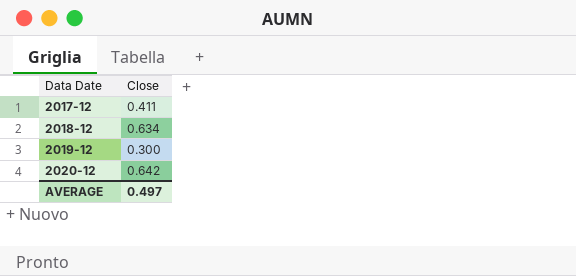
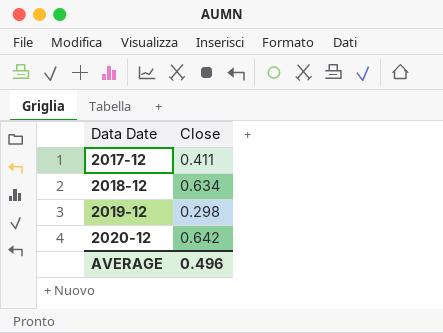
2019-12 | Close: 0.300 -> 0.298
AVERAGE | Close: 0.497 -> 0.496

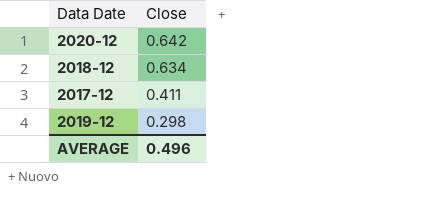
row order: Data Date ascending -> Close descending

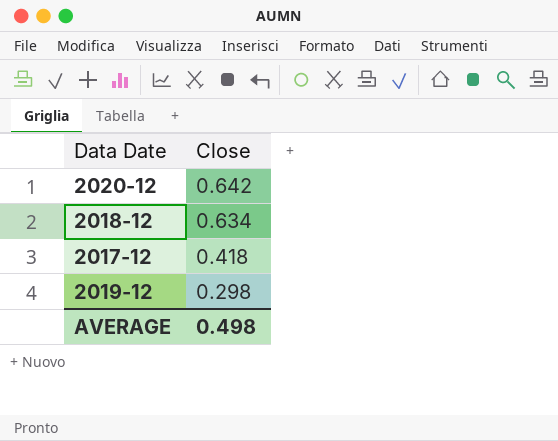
2017-12 | Close: 0.411 -> 0.418
AVERAGE | Close: 0.496 -> 0.498

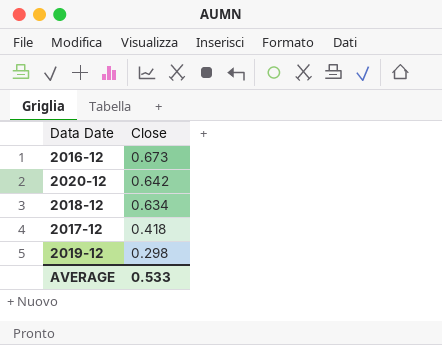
row 2016-12: none -> 0.673
AVERAGE | Close: 0.498 -> 0.533

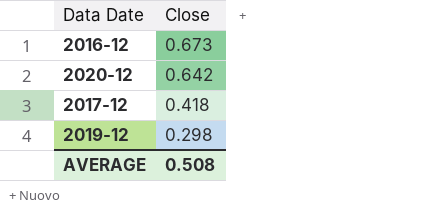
row 2018-12: 0.634 -> none
AVERAGE | Close: 0.533 -> 0.508

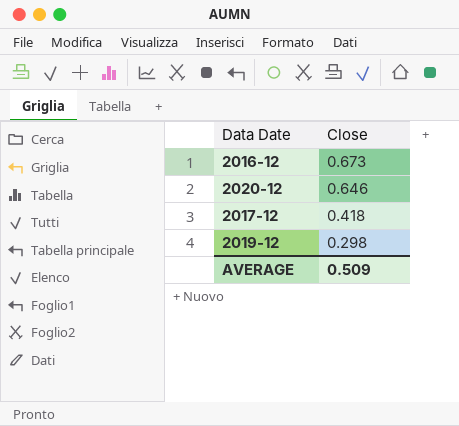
2020-12 | Close: 0.642 -> 0.646
AVERAGE | Close: 0.508 -> 0.509

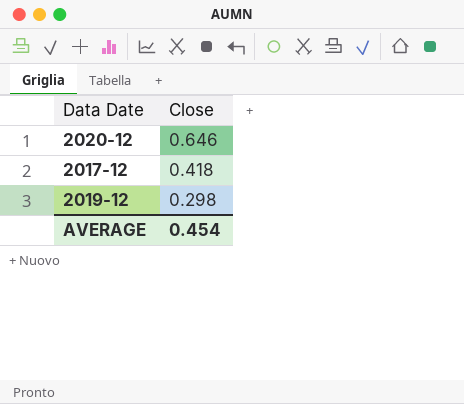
row 2016-12: 0.673 -> none
AVERAGE | Close: 0.509 -> 0.454

